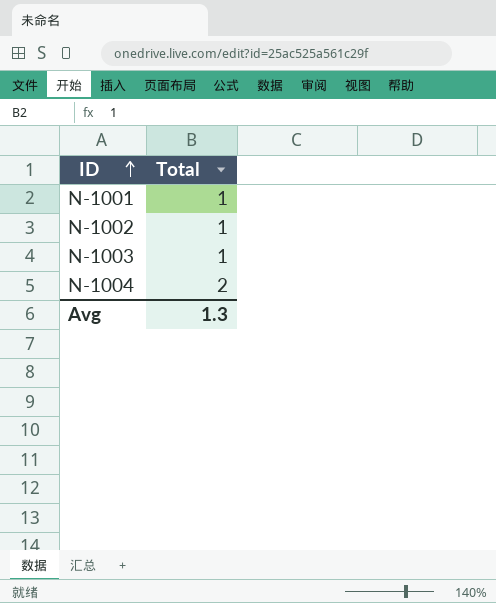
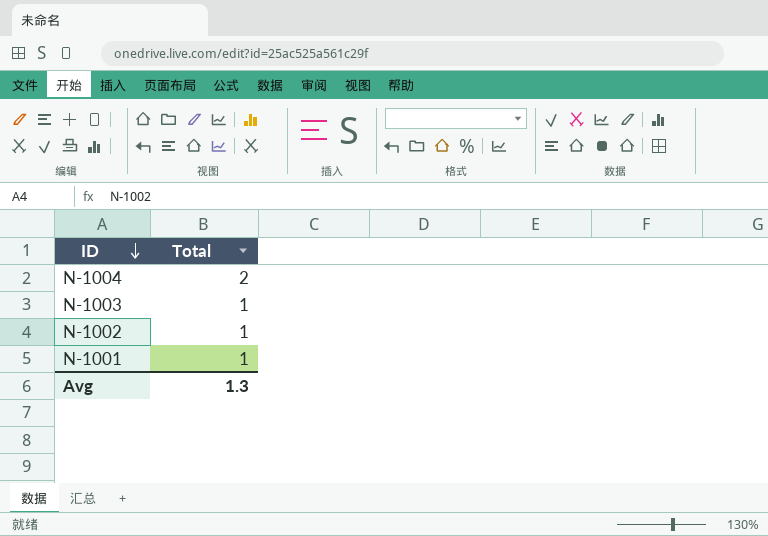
row order: ID ascending -> ID descending

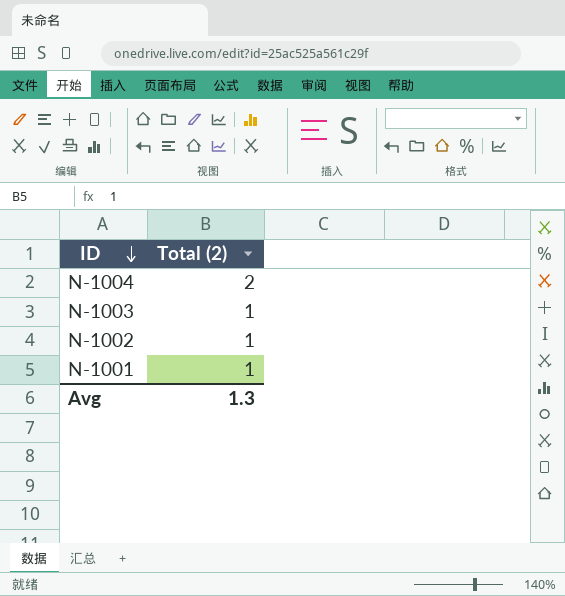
column name: Total -> Total (2)

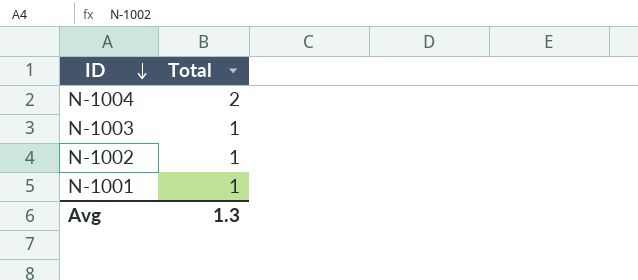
column name: Total (2) -> Total

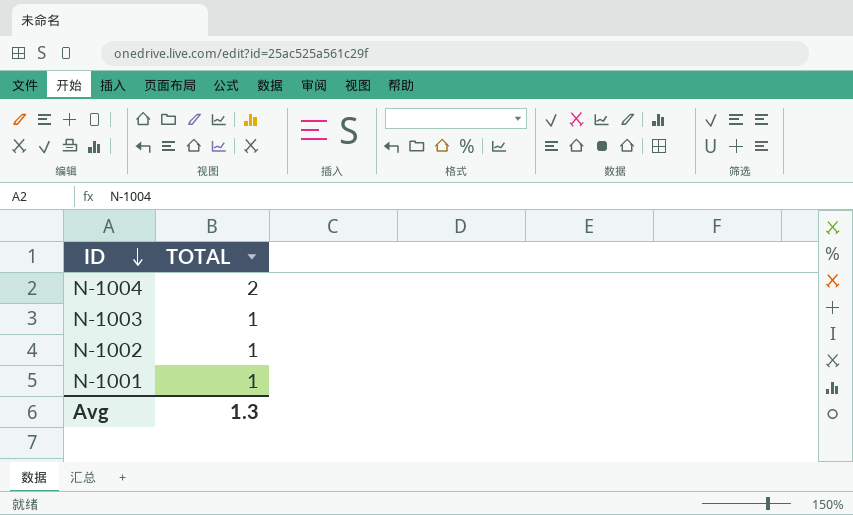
column name: Total -> TOTAL

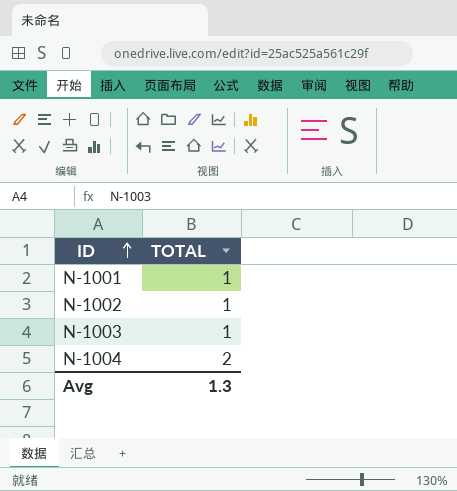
row order: ID descending -> ID ascending

